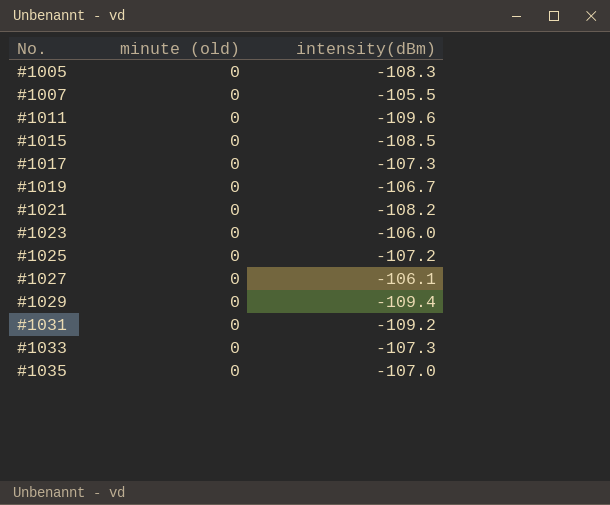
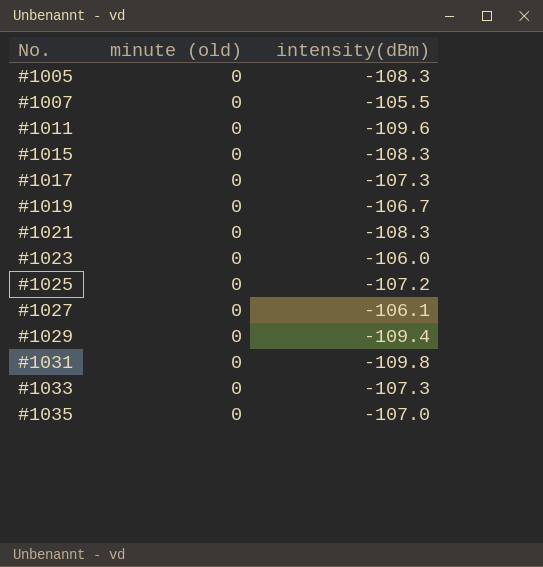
#1015 | intensity(dBm): -108.5 -> -108.3
#1021 | intensity(dBm): -108.2 -> -108.3
#1031 | intensity(dBm): -109.2 -> -109.8

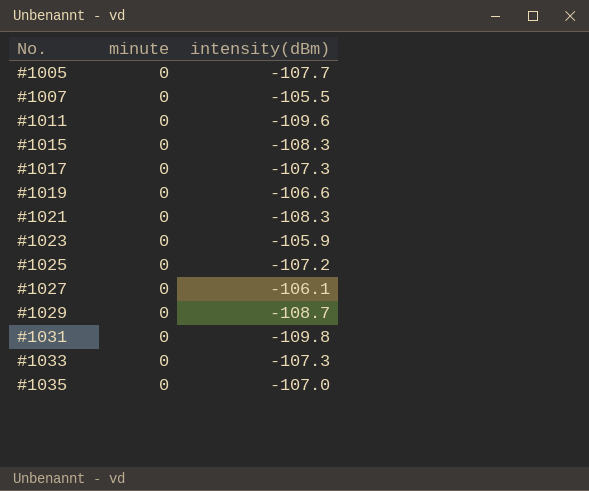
column name: minute (old) -> minute
#1005 | intensity(dBm): -108.3 -> -107.7
#1019 | intensity(dBm): -106.7 -> -106.6
#1023 | intensity(dBm): -106.0 -> -105.9
#1029 | intensity(dBm): -109.4 -> -108.7

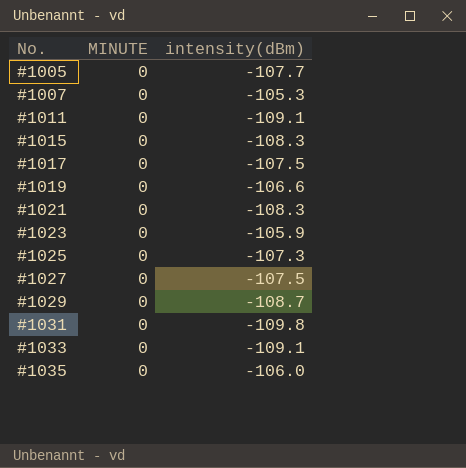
column name: minute -> MINUTE
#1007 | intensity(dBm): -105.5 -> -105.3
#1011 | intensity(dBm): -109.6 -> -109.1
#1017 | intensity(dBm): -107.3 -> -107.5
#1025 | intensity(dBm): -107.2 -> -107.3
#1027 | intensity(dBm): -106.1 -> -107.5
#1033 | intensity(dBm): -107.3 -> -109.1
#1035 | intensity(dBm): -107.0 -> -106.0

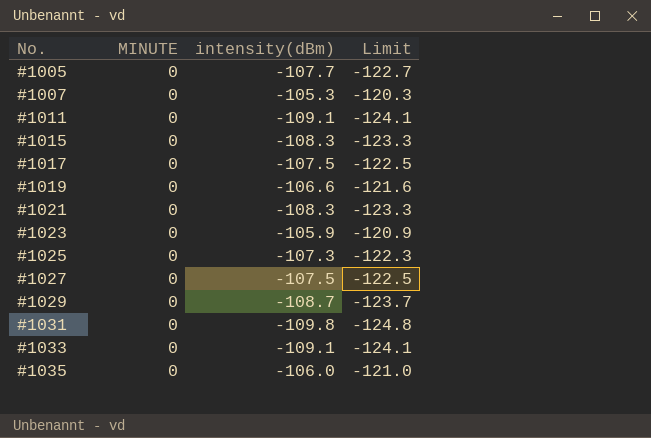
column Limit | formula: none -> [intensity(dBm)] - 15

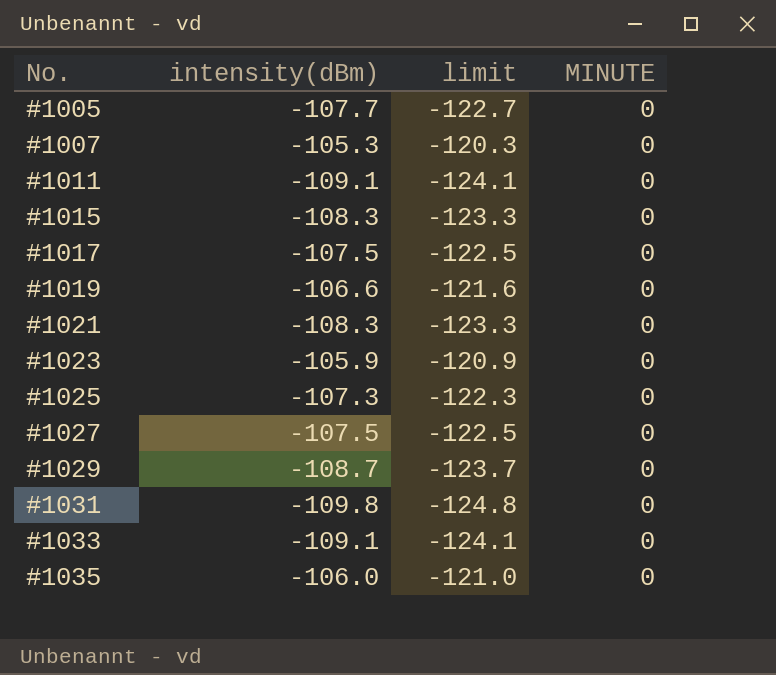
column name: Limit -> limit
column MINUTE | position: 2 -> 4

